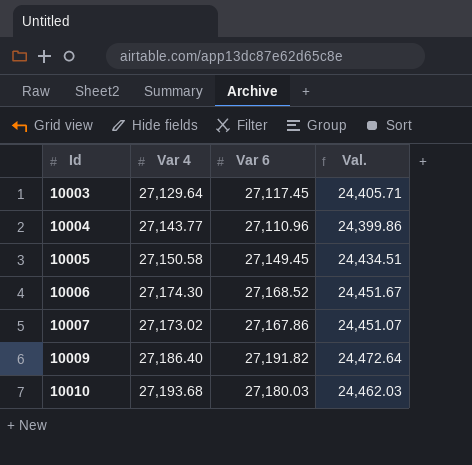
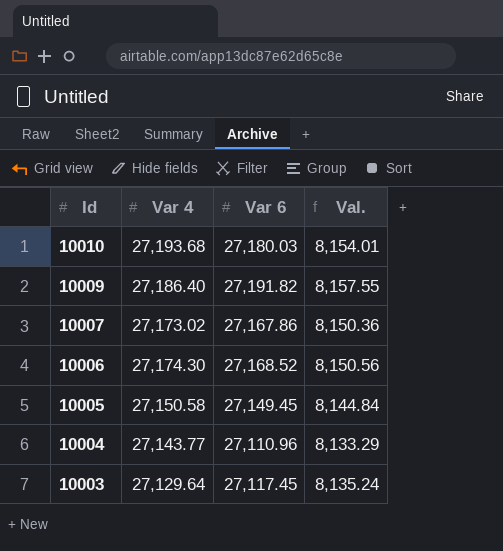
row order: Id ascending -> Id descending
column Val. | formula: [Var 6] * 0.9 -> [Var 6] * 0.3

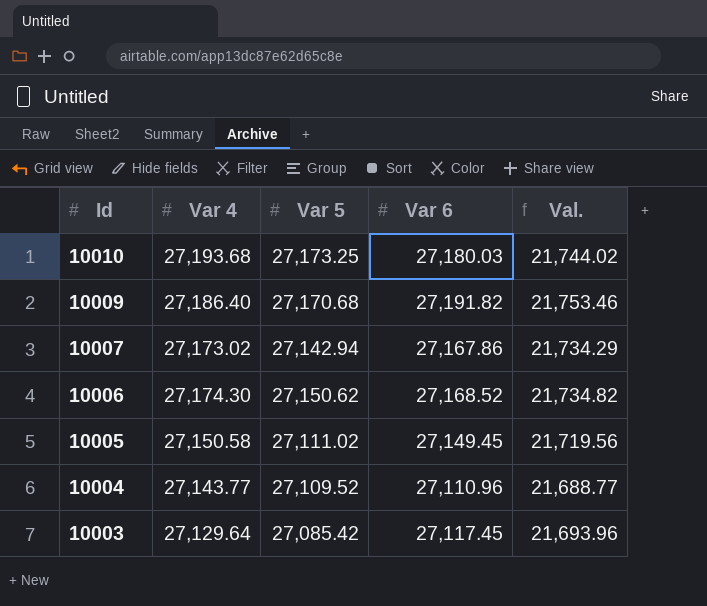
column Var 5 | position: none -> 3
column Val. | formula: [Var 6] * 0.3 -> [Var 6] * 0.8

